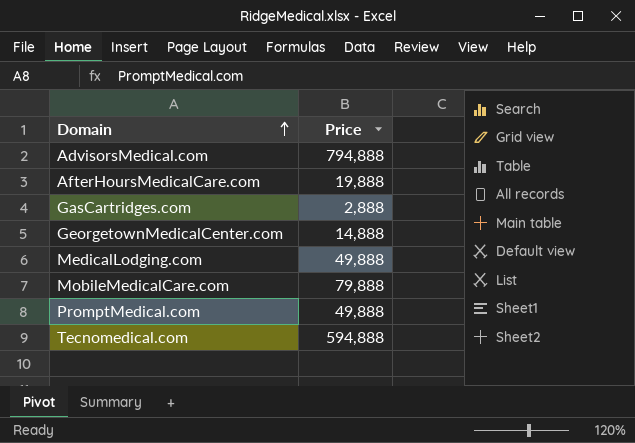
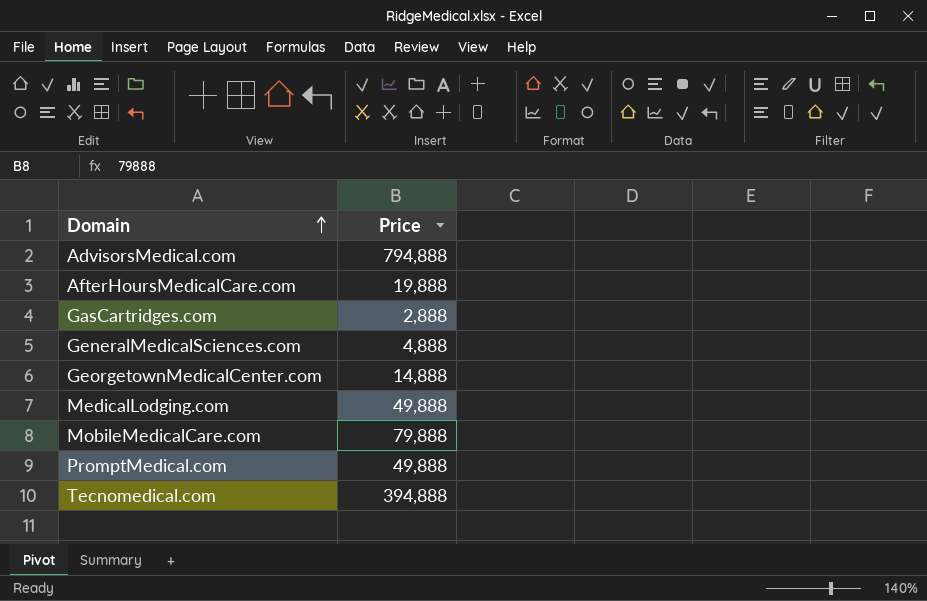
row GeneralMedicalSciences.com: none -> 4,888
Tecnomedical.com | Price: 594,888 -> 394,888

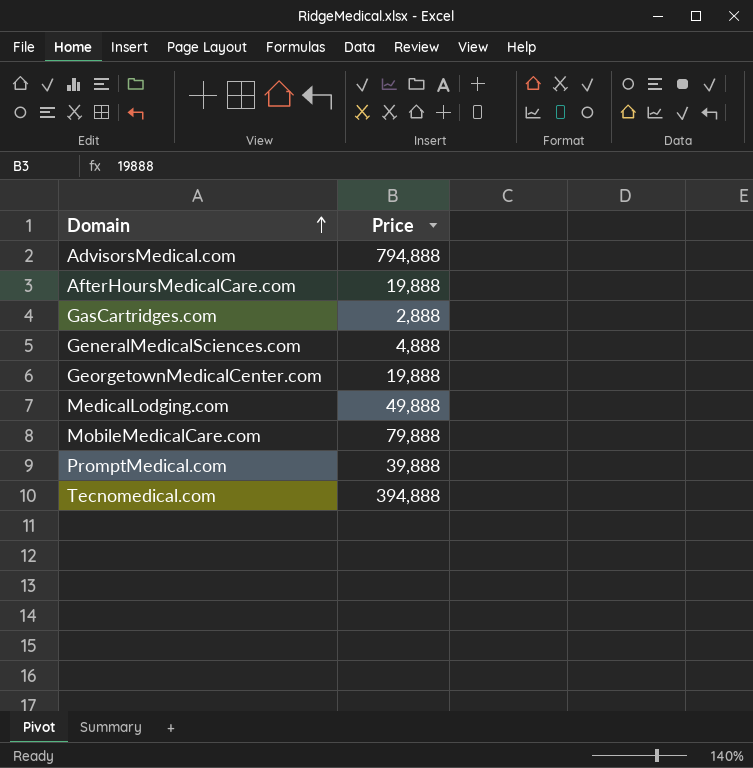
GeorgetownMedicalCenter.com | Price: 14,888 -> 19,888
PromptMedical.com | Price: 49,888 -> 39,888

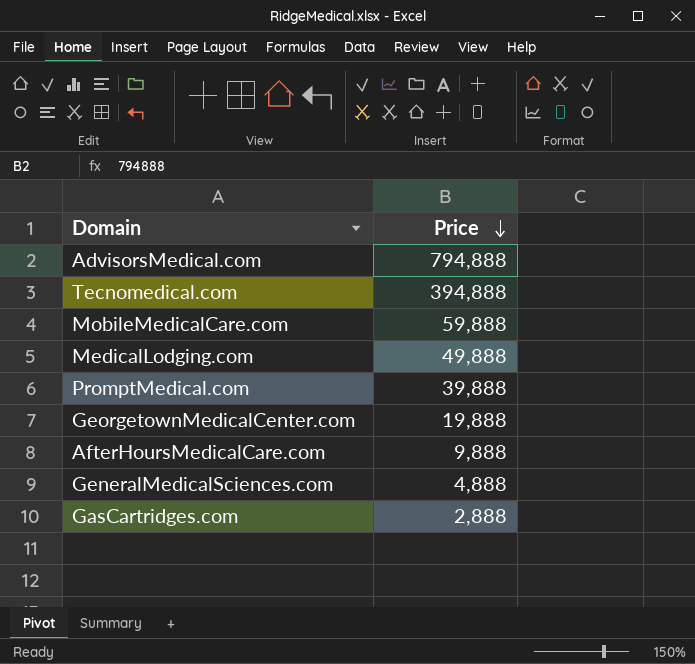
row order: Domain ascending -> Price descending
MobileMedicalCare.com | Price: 79,888 -> 59,888
AfterHoursMedicalCare.com | Price: 19,888 -> 9,888

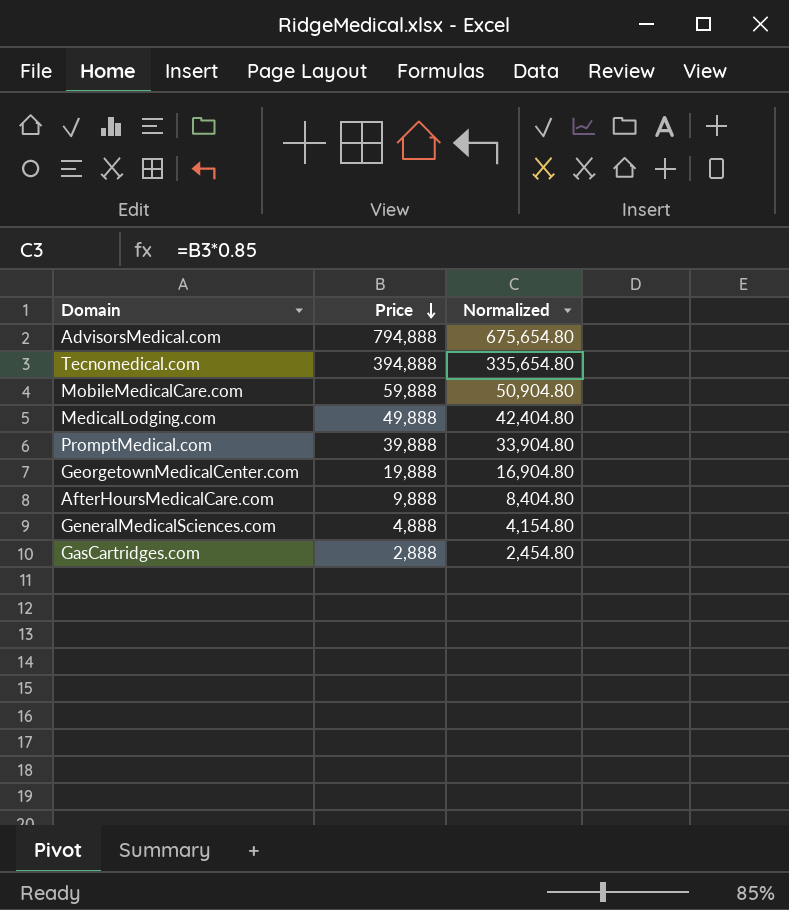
column Normalized | formula: none -> [Price] * 0.85

